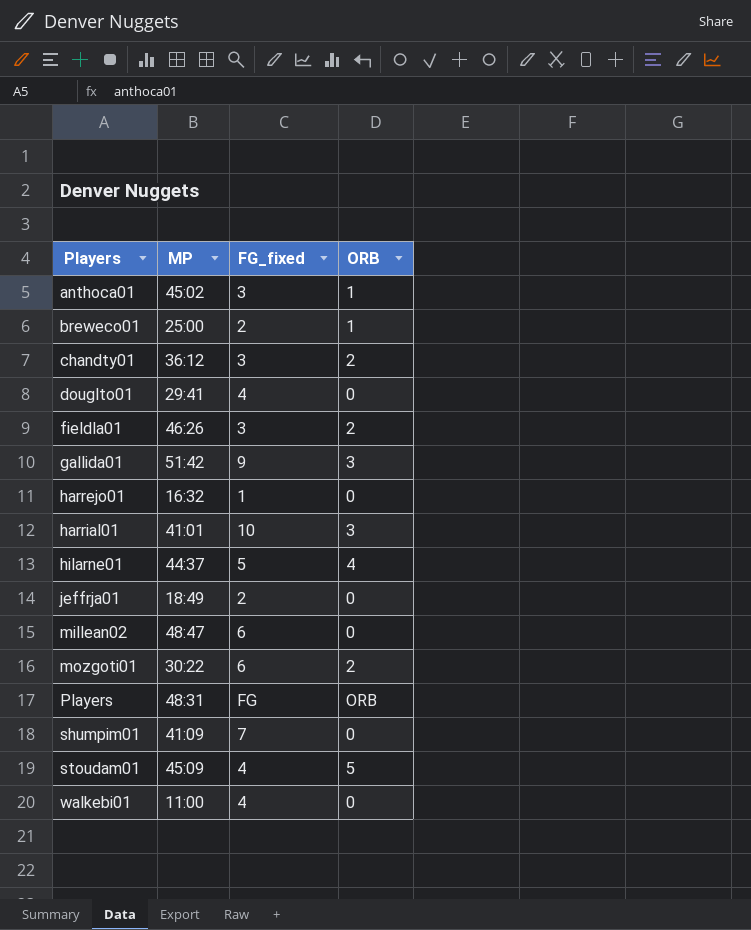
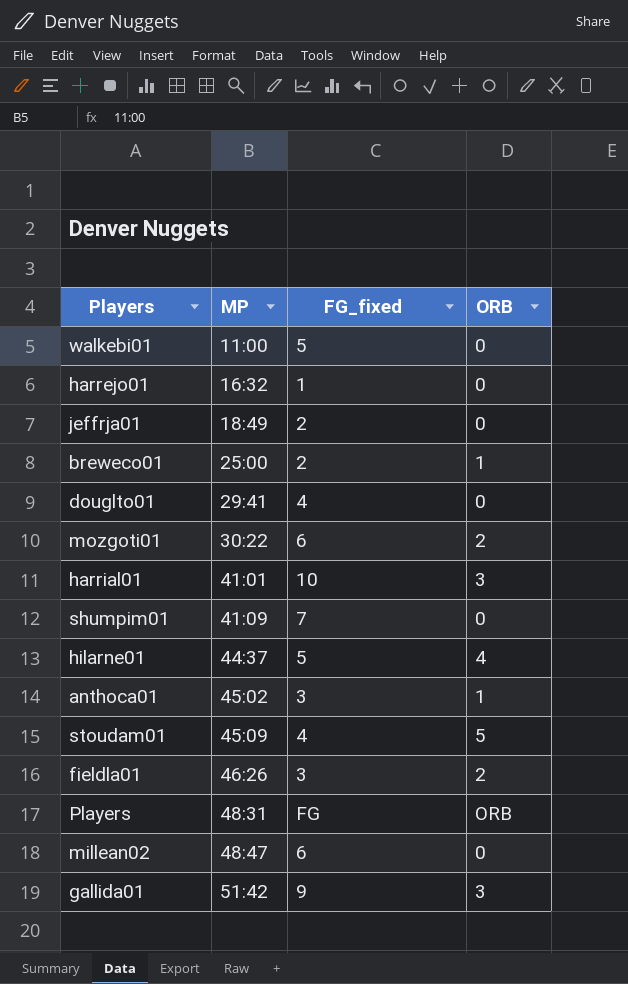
row order: Players ascending -> MP ascending
row chandty01: 36:12 | 3 | 2 -> none
walkebi01 | FG_fixed: 4 -> 5

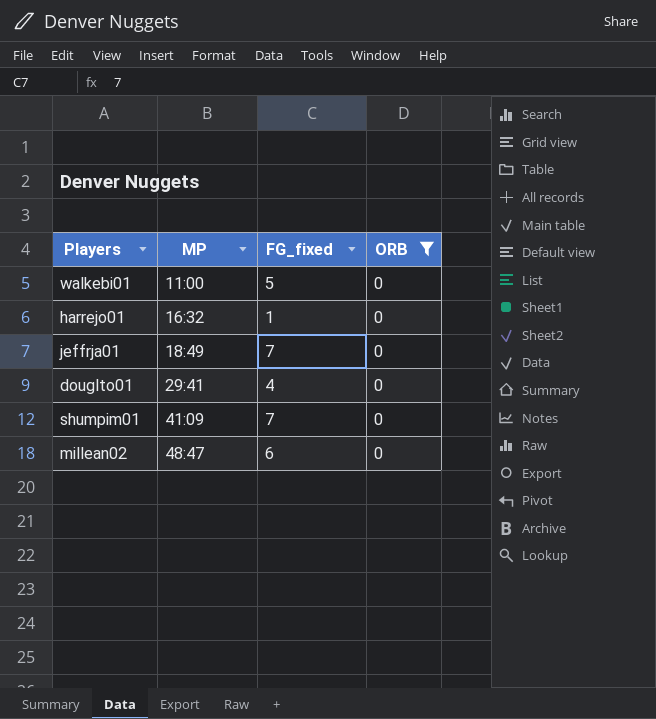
filter: none -> ORB = 0
jeffrja01 | FG_fixed: 2 -> 7

